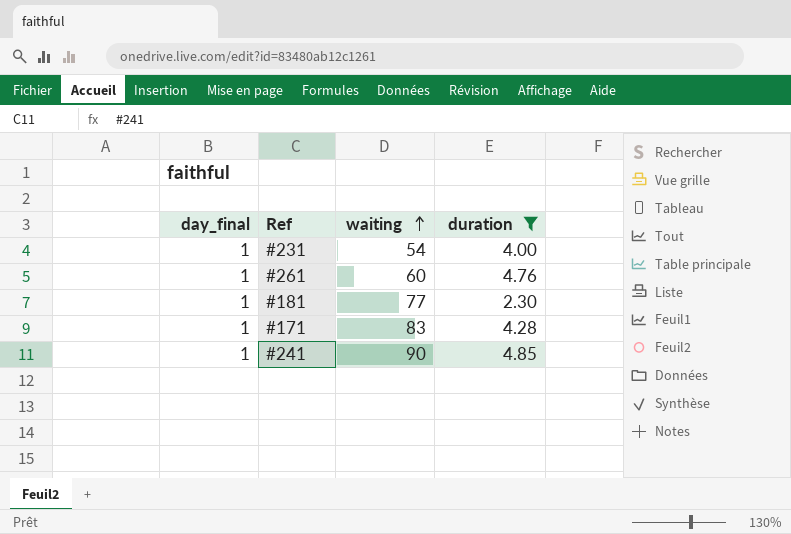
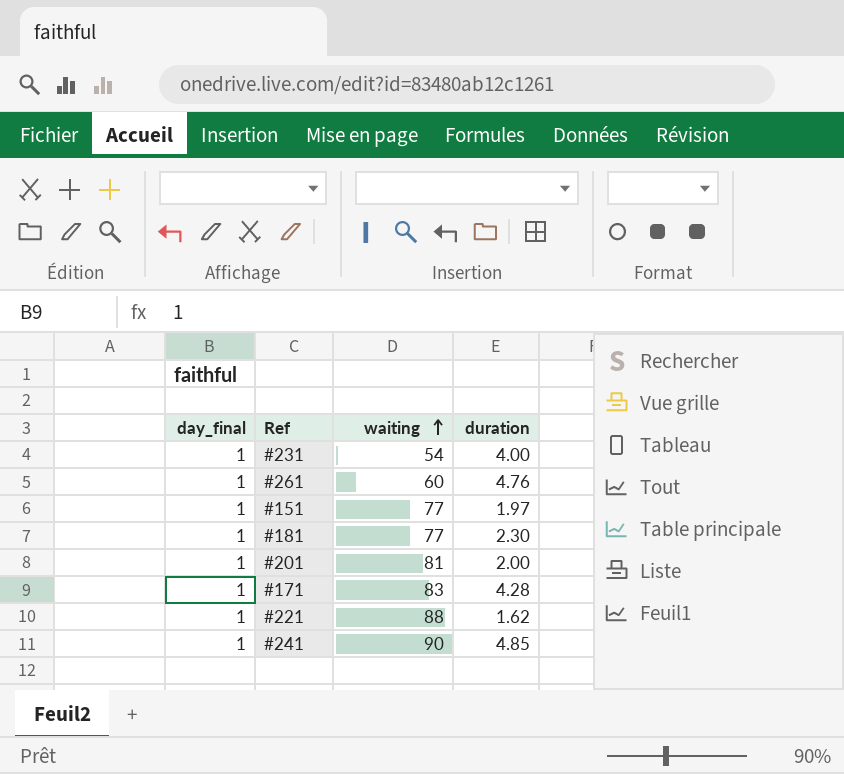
filter: duration >= 2.30 -> none

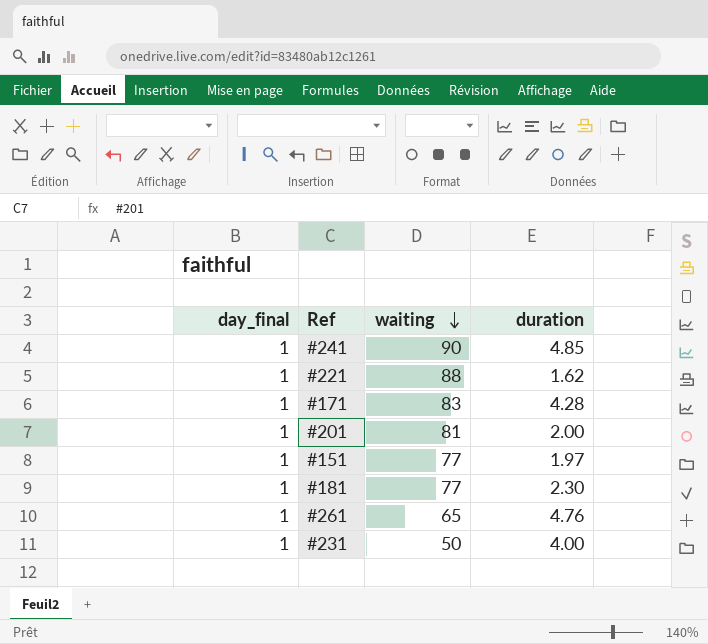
row order: waiting ascending -> waiting descending
#261 | waiting: 60 -> 65
#231 | waiting: 54 -> 50

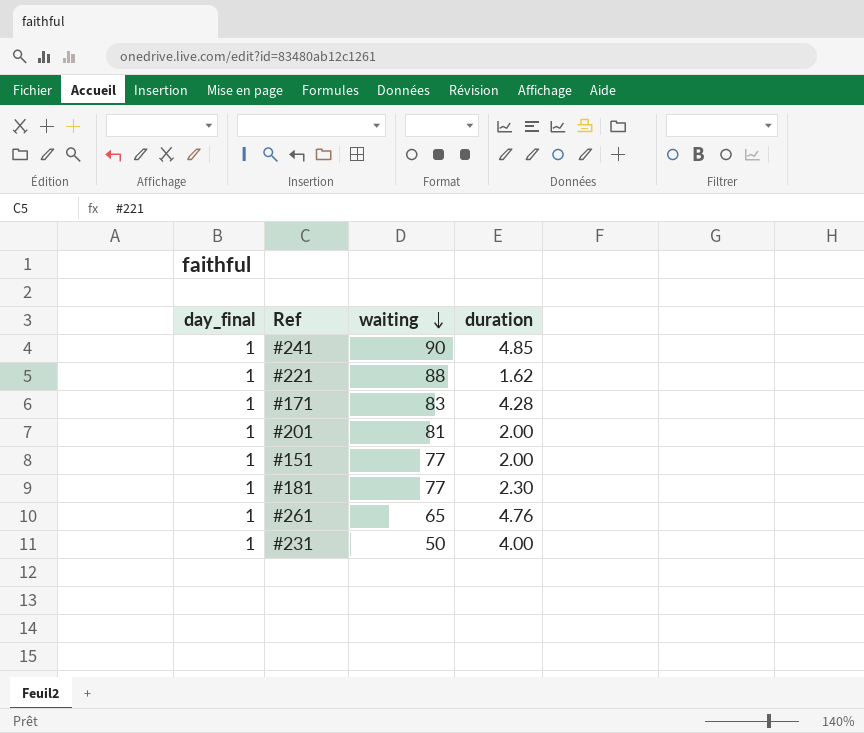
#151 | duration: 1.97 -> 2.00

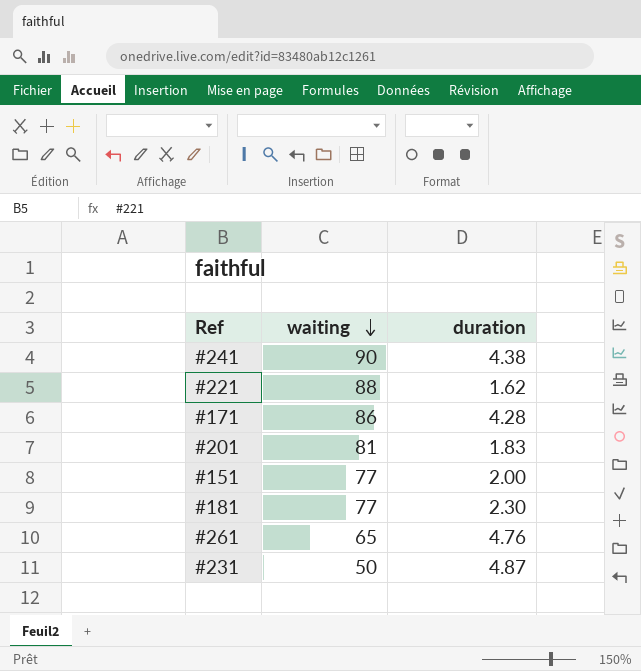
column day_final | position: 1 -> none
#241 | duration: 4.85 -> 4.38
#171 | waiting: 83 -> 86
#201 | duration: 2.00 -> 1.83
#231 | duration: 4.00 -> 4.87

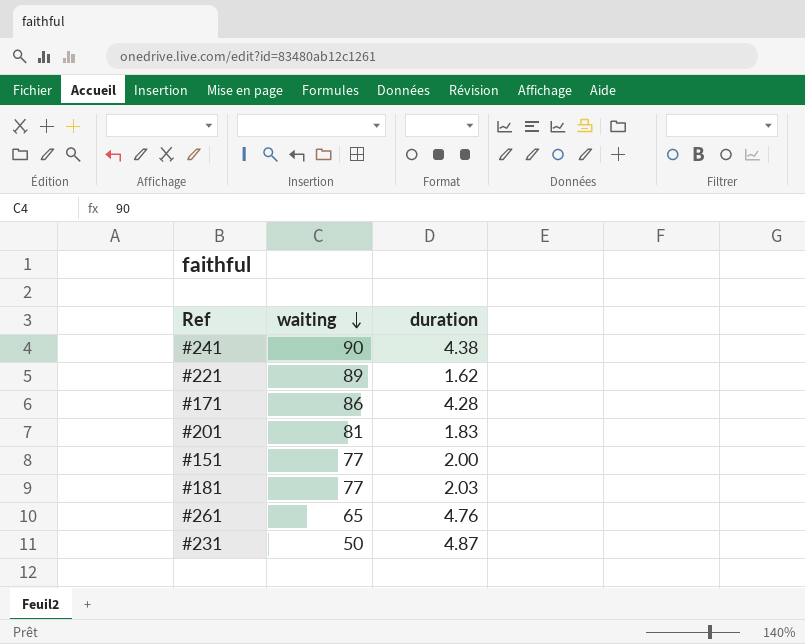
#221 | waiting: 88 -> 89
#181 | duration: 2.30 -> 2.03

